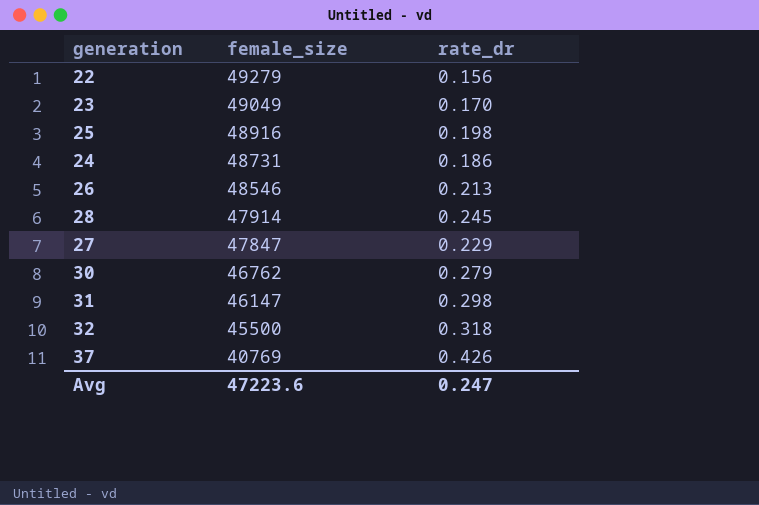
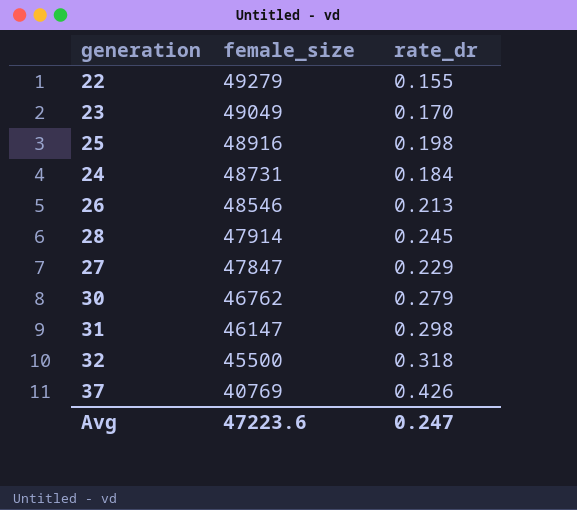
22 | rate_dr: 0.156 -> 0.155
24 | rate_dr: 0.186 -> 0.184

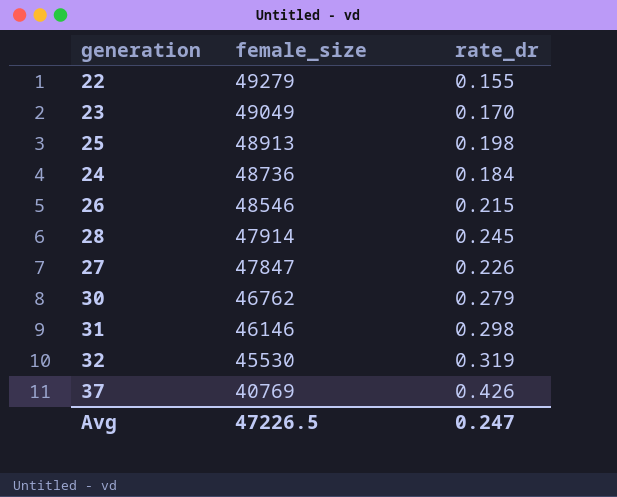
25 | female_size: 48916 -> 48913
24 | female_size: 48731 -> 48736
26 | rate_dr: 0.213 -> 0.215
27 | rate_dr: 0.229 -> 0.226
31 | female_size: 46147 -> 46146
32 | female_size: 45500 -> 45530
32 | rate_dr: 0.318 -> 0.319
Avg | female_size: 47223.6 -> 47226.5

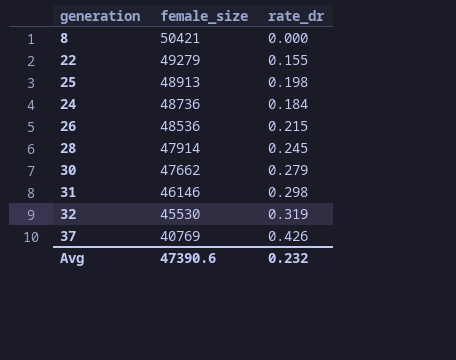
row 23: 49049 | 0.170 -> none
row 27: 47847 | 0.226 -> none
row 8: none -> 50421 | 0.000
26 | female_size: 48546 -> 48536
30 | female_size: 46762 -> 47662
Avg | female_size: 47226.5 -> 47390.6
Avg | rate_dr: 0.247 -> 0.232

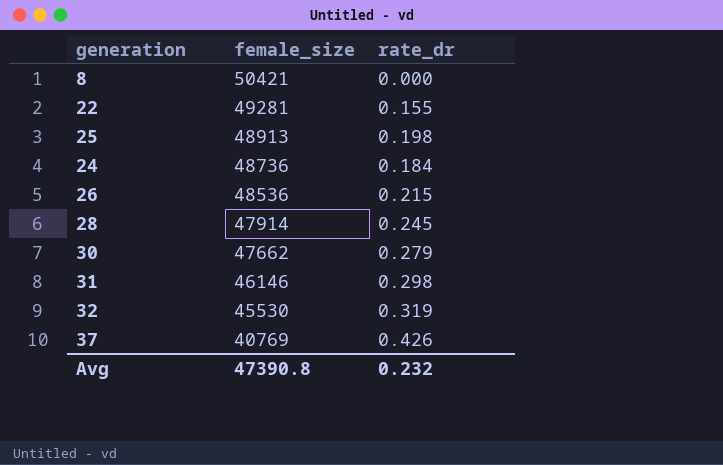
22 | female_size: 49279 -> 49281
Avg | female_size: 47390.6 -> 47390.8

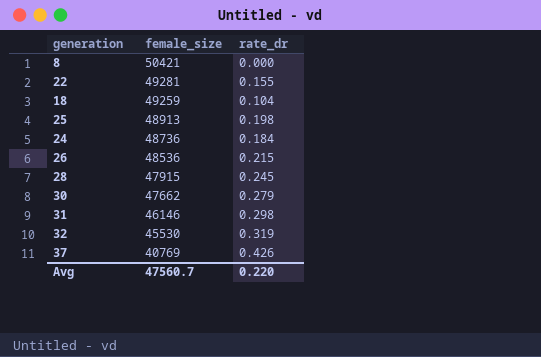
row 18: none -> 49259 | 0.104
28 | female_size: 47914 -> 47915
Avg | female_size: 47390.8 -> 47560.7
Avg | rate_dr: 0.232 -> 0.220

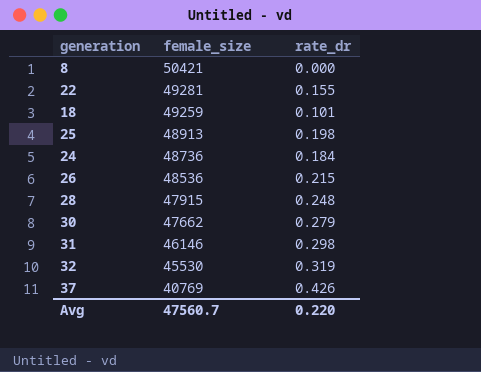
18 | rate_dr: 0.104 -> 0.101
28 | rate_dr: 0.245 -> 0.248

